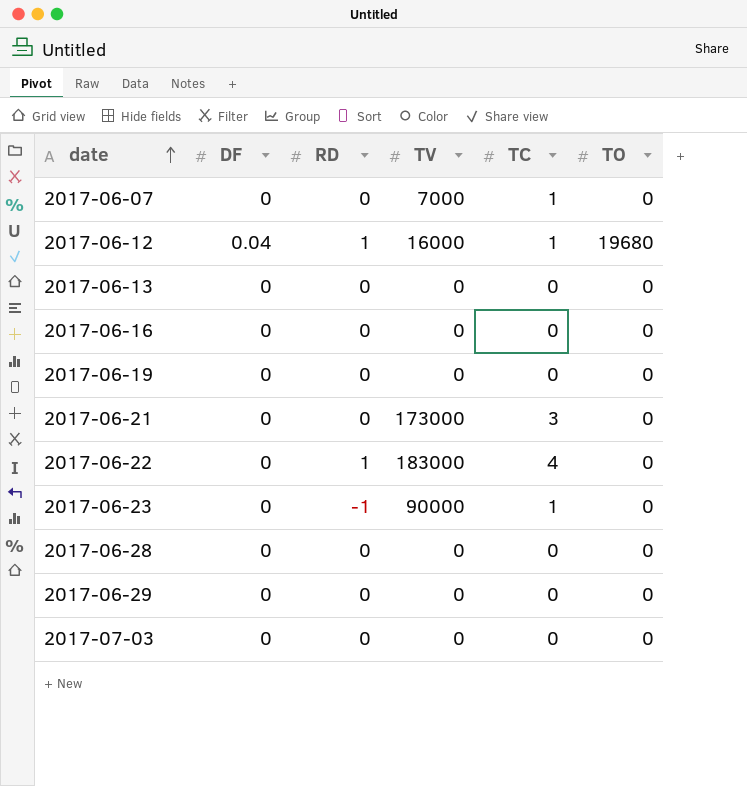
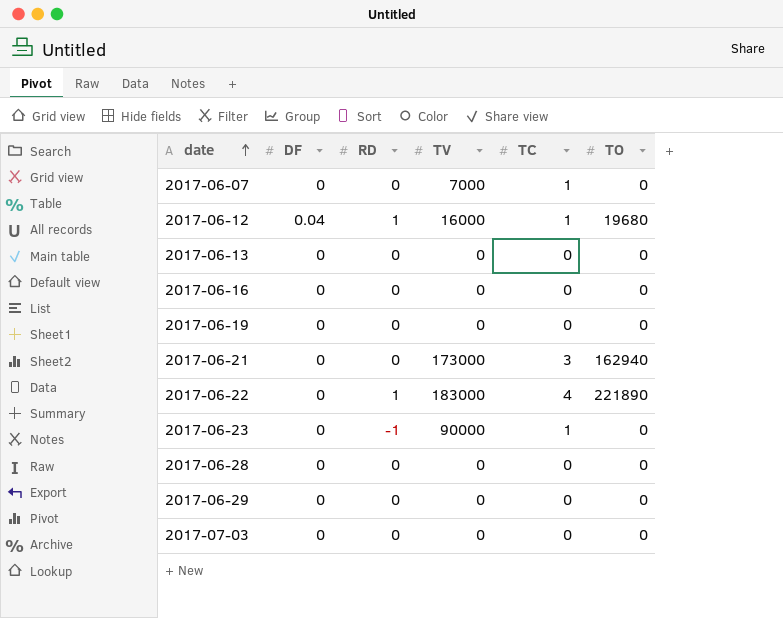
2017-06-21 | TO: 0 -> 162940
2017-06-22 | TO: 0 -> 221890

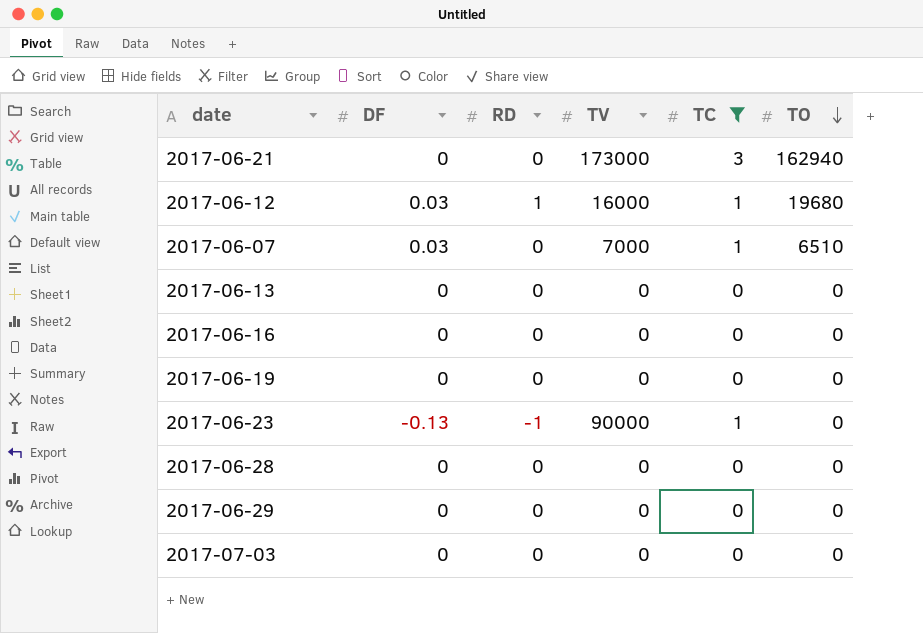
filter: none -> TC != 4
row order: date ascending -> TO descending
2017-06-12 | DF: 0.04 -> 0.03
2017-06-07 | DF: 0 -> 0.03
2017-06-07 | TO: 0 -> 6510
2017-06-23 | DF: 0 -> -0.13

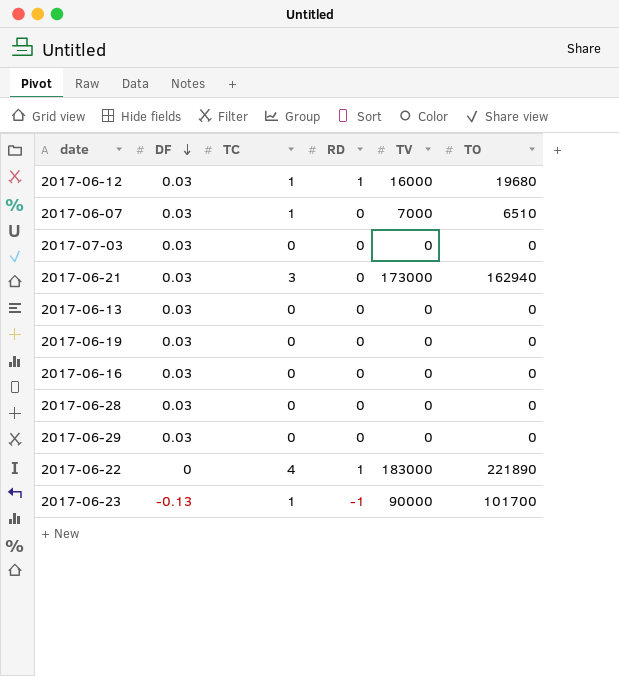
filter: TC != 4 -> none
row order: TO descending -> DF descending
column TC | position: 5 -> 3
2017-07-03 | DF: 0 -> 0.03
2017-06-21 | DF: 0 -> 0.03
2017-06-13 | DF: 0 -> 0.03
2017-06-19 | DF: 0 -> 0.03
2017-06-16 | DF: 0 -> 0.03
2017-06-28 | DF: 0 -> 0.03
2017-06-29 | DF: 0 -> 0.03
2017-06-23 | TO: 0 -> 101700

